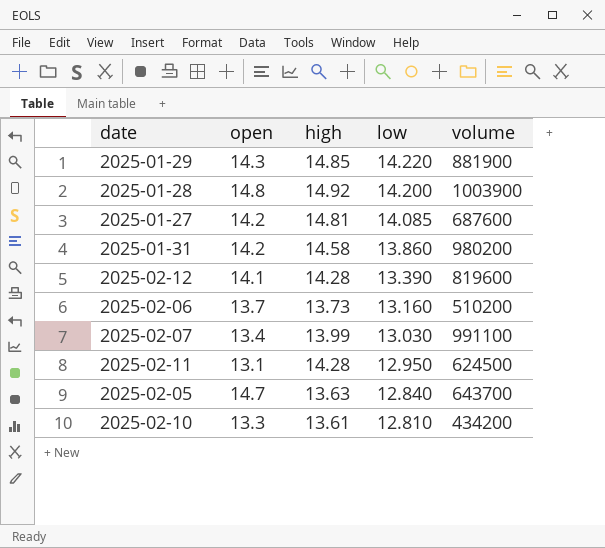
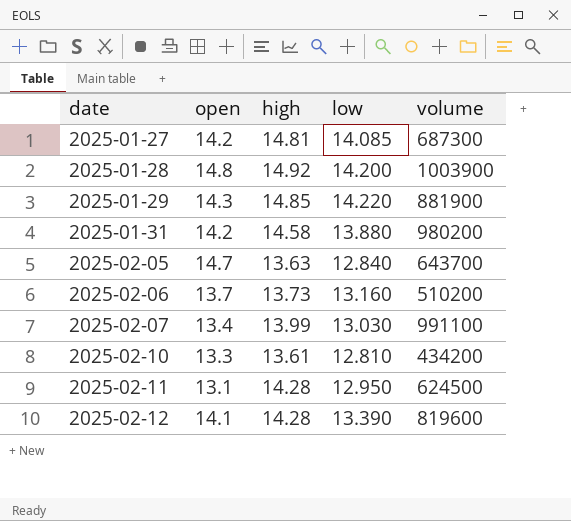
row order: low descending -> date ascending
2025-01-27 | volume: 687600 -> 687300
2025-01-31 | low: 13.860 -> 13.880

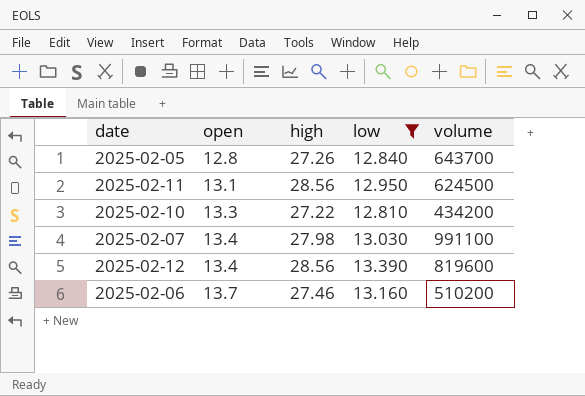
filter: none -> low <= 13.390
row order: date ascending -> open ascending
2025-02-05 | open: 14.7 -> 12.8
2025-02-05 | high: 13.63 -> 27.26
2025-02-11 | high: 14.28 -> 28.56
2025-02-10 | high: 13.61 -> 27.22
2025-02-07 | high: 13.99 -> 27.98
2025-02-12 | open: 14.1 -> 13.4
2025-02-12 | high: 14.28 -> 28.56
2025-02-06 | high: 13.73 -> 27.46

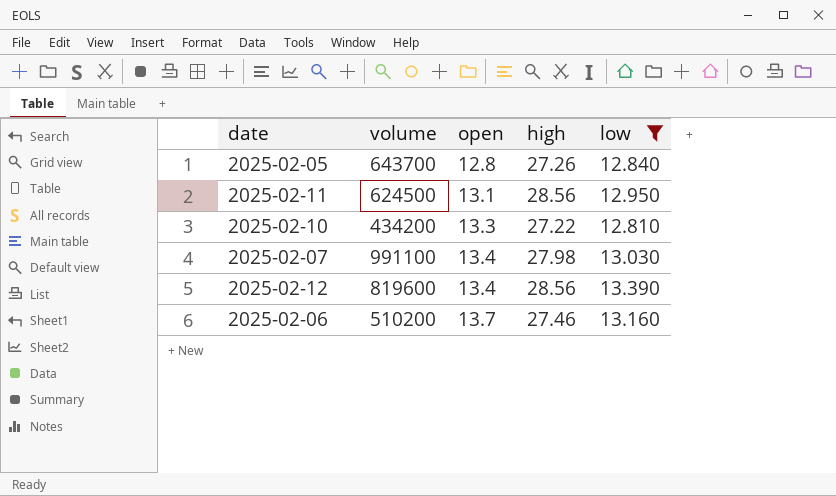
column volume | position: 5 -> 2

